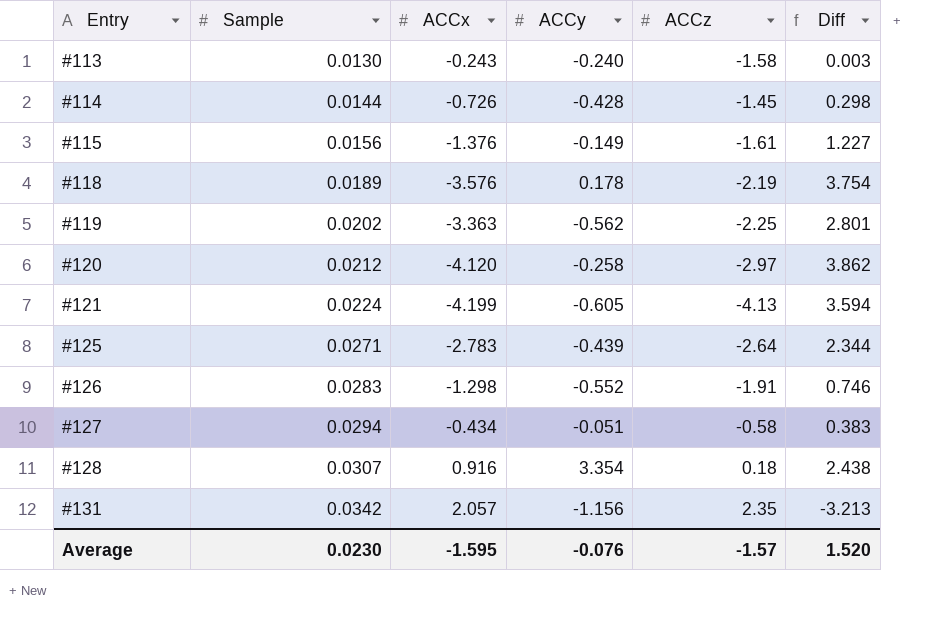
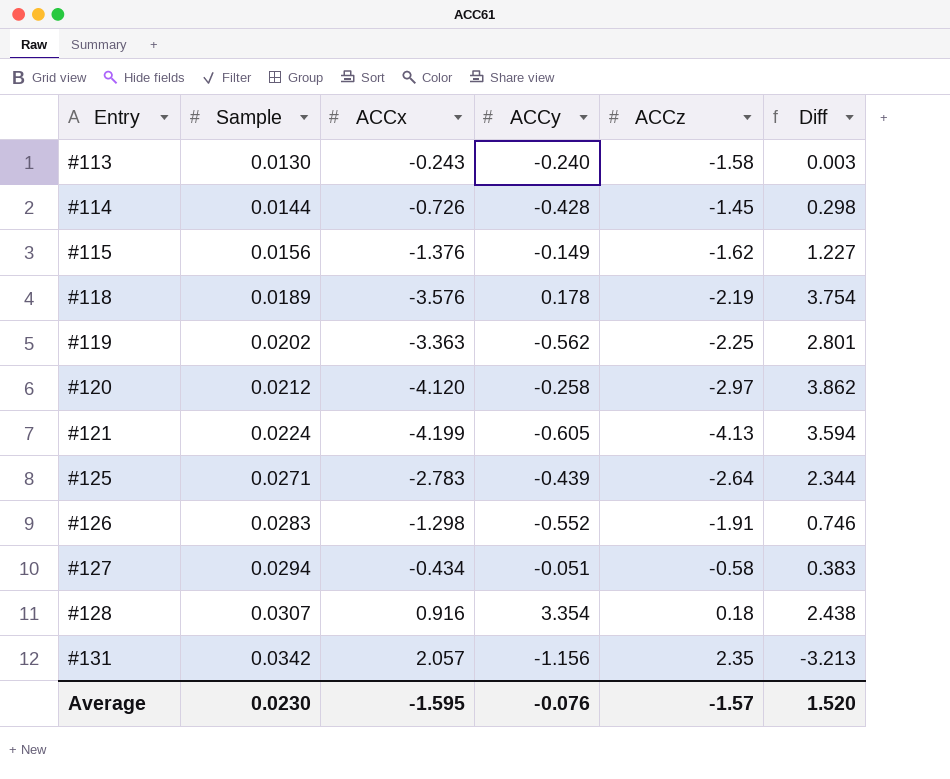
#115 | ACCz: -1.61 -> -1.62

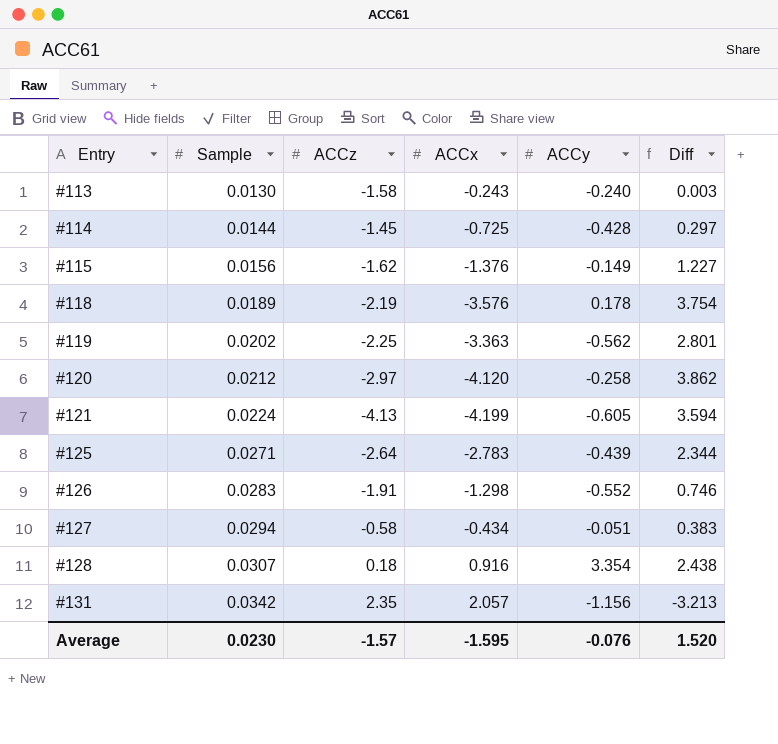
column ACCz | position: 5 -> 3
#114 | ACCx: -0.726 -> -0.725
#114 | Diff: 0.298 -> 0.297

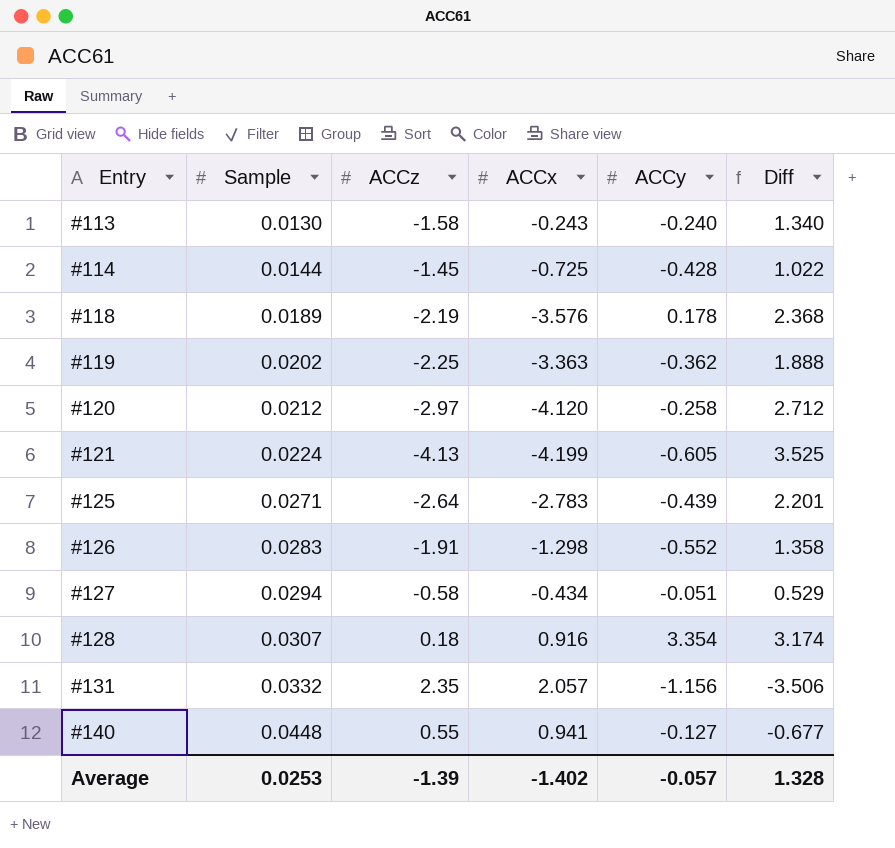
column Diff | formula: [ACCy] - [ACCx] -> [ACCy] - [ACCz]
row #115: 0.0156 | -1.62 | -1.376 | -0.149 | 1.227 -> none
#119 | ACCy: -0.562 -> -0.362
#131 | Sample: 0.0342 -> 0.0332
row #140: none -> 0.0448 | 0.55 | 0.941 | -0.127 | -0.677
Average | Sample: 0.0230 -> 0.0253
Average | ACCz: -1.57 -> -1.39
Average | ACCx: -1.595 -> -1.402
Average | ACCy: -0.076 -> -0.057
Average | Diff: 1.520 -> 1.328

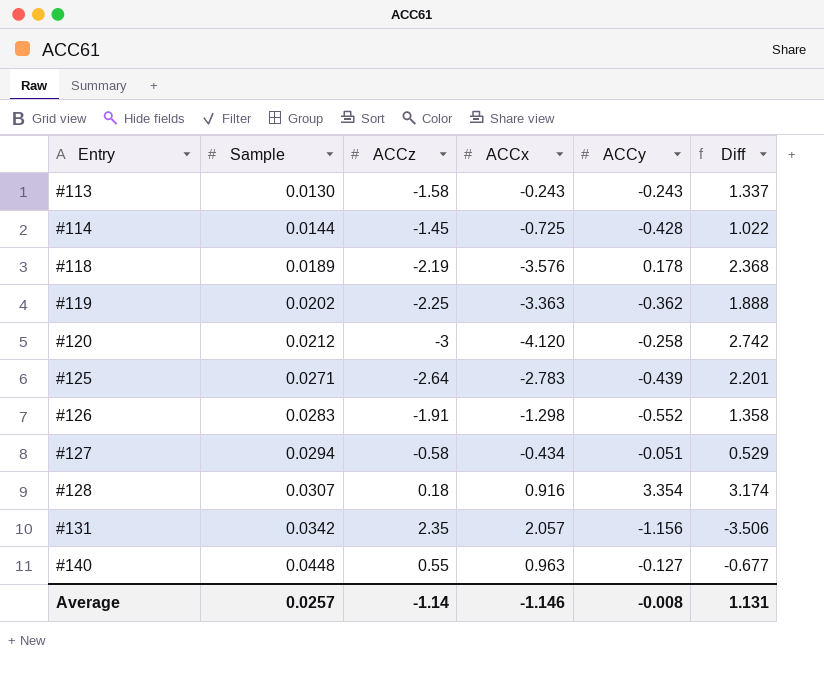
row #121: 0.0224 | -4.13 | -4.199 | -0.605 | 3.525 -> none
#113 | ACCy: -0.240 -> -0.243
#113 | Diff: 1.340 -> 1.337
#120 | ACCz: -2.97 -> -3
#120 | Diff: 2.712 -> 2.742
#131 | Sample: 0.0332 -> 0.0342
#140 | ACCx: 0.941 -> 0.963
Average | Sample: 0.0253 -> 0.0257
Average | ACCz: -1.39 -> -1.14
Average | ACCx: -1.402 -> -1.146
Average | ACCy: -0.057 -> -0.008
Average | Diff: 1.328 -> 1.131

